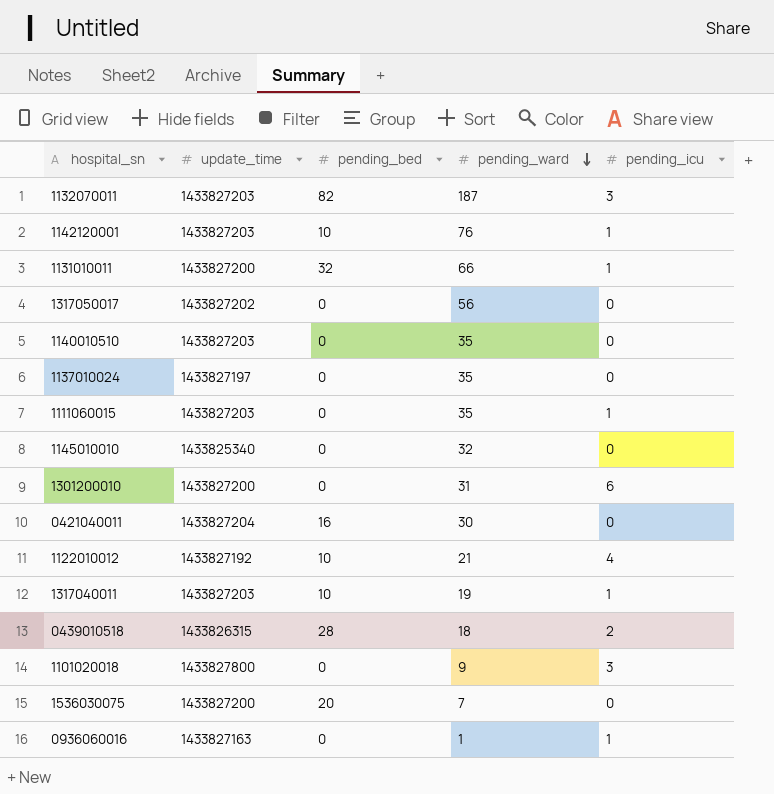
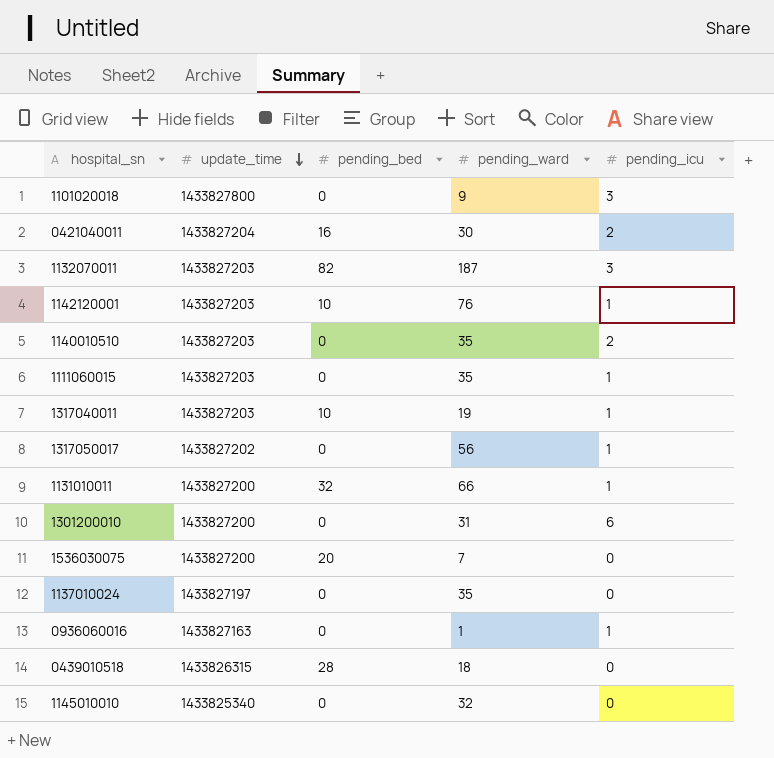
row order: pending_ward descending -> update_time descending
row 1122010012: 1433827192 | 10 | 21 | 4 -> none
0421040011 | pending_icu: 0 -> 2
1140010510 | pending_icu: 0 -> 2
1317050017 | pending_icu: 0 -> 1
0439010518 | pending_icu: 2 -> 0

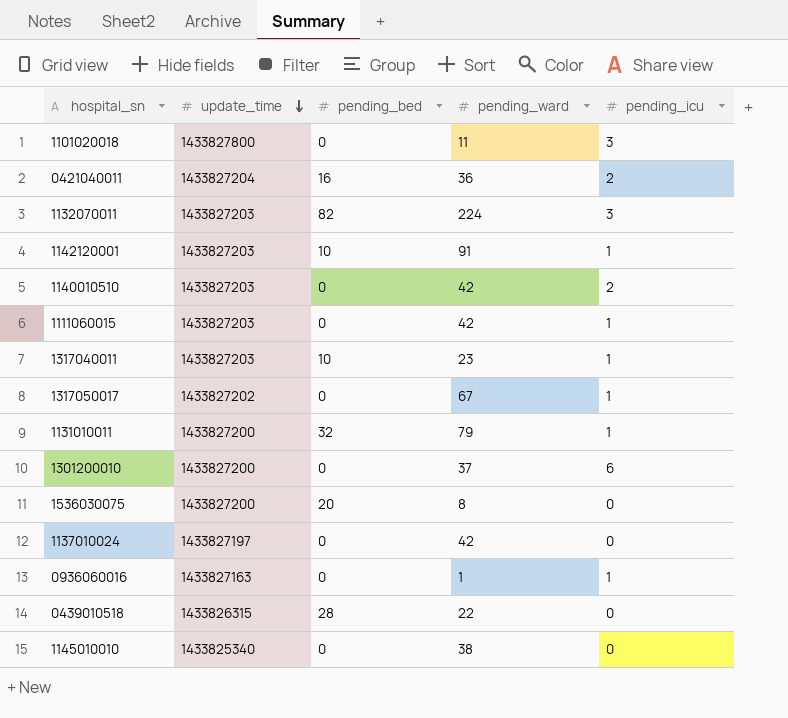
1101020018 | pending_ward: 9 -> 11
0421040011 | pending_ward: 30 -> 36
1132070011 | pending_ward: 187 -> 224
1142120001 | pending_ward: 76 -> 91
1140010510 | pending_ward: 35 -> 42
1111060015 | pending_ward: 35 -> 42
1317040011 | pending_ward: 19 -> 23
1317050017 | pending_ward: 56 -> 67
1131010011 | pending_ward: 66 -> 79
1301200010 | pending_ward: 31 -> 37
1536030075 | pending_ward: 7 -> 8
1137010024 | pending_ward: 35 -> 42
0439010518 | pending_ward: 18 -> 22
1145010010 | pending_ward: 32 -> 38

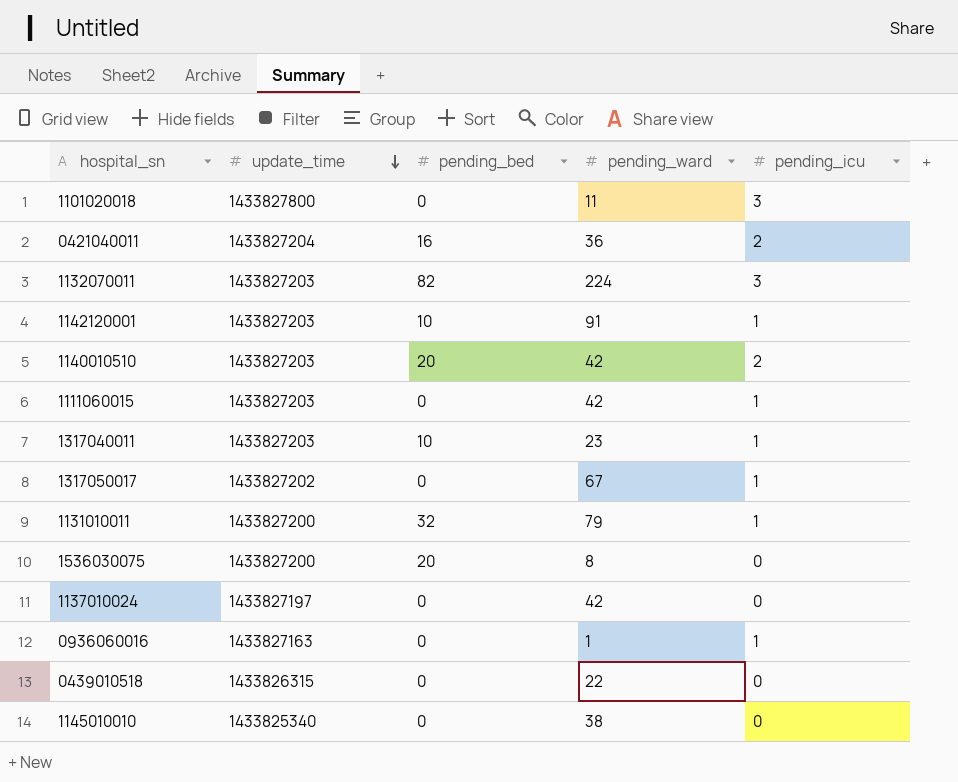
row 1301200010: 1433827200 | 0 | 37 | 6 -> none
1140010510 | pending_bed: 0 -> 20
0439010518 | pending_bed: 28 -> 0

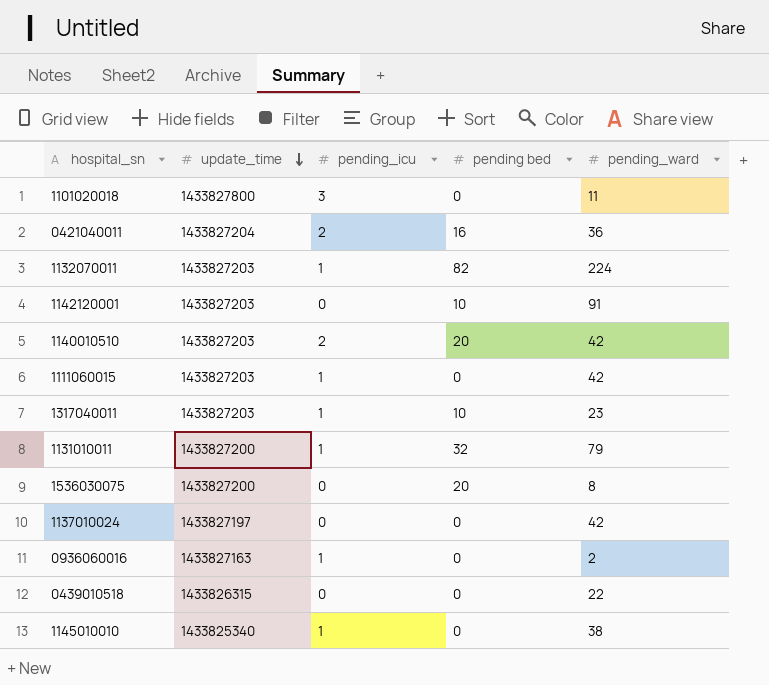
column pending_icu | position: 5 -> 3
column name: pending_bed -> pending bed
row 1317050017: 1433827202 | 0 | 67 | 1 -> none
1132070011 | pending_icu: 3 -> 1
1142120001 | pending_icu: 1 -> 0
0936060016 | pending_ward: 1 -> 2
1145010010 | pending_icu: 0 -> 1

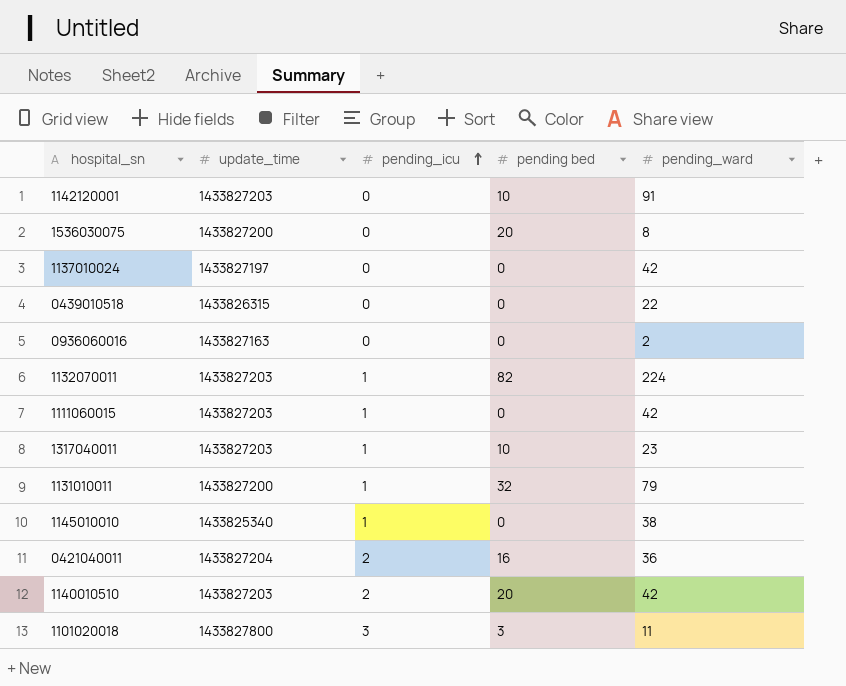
row order: update_time descending -> pending_icu ascending
0936060016 | pending_icu: 1 -> 0
1101020018 | pending bed: 0 -> 3

